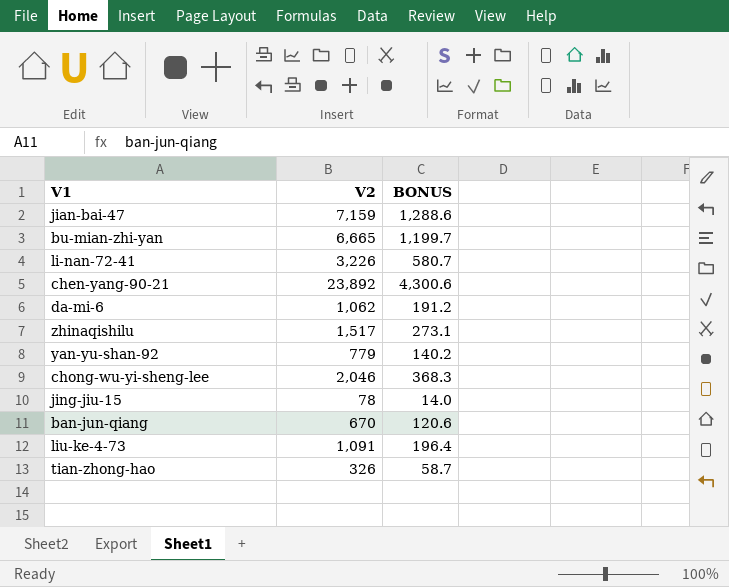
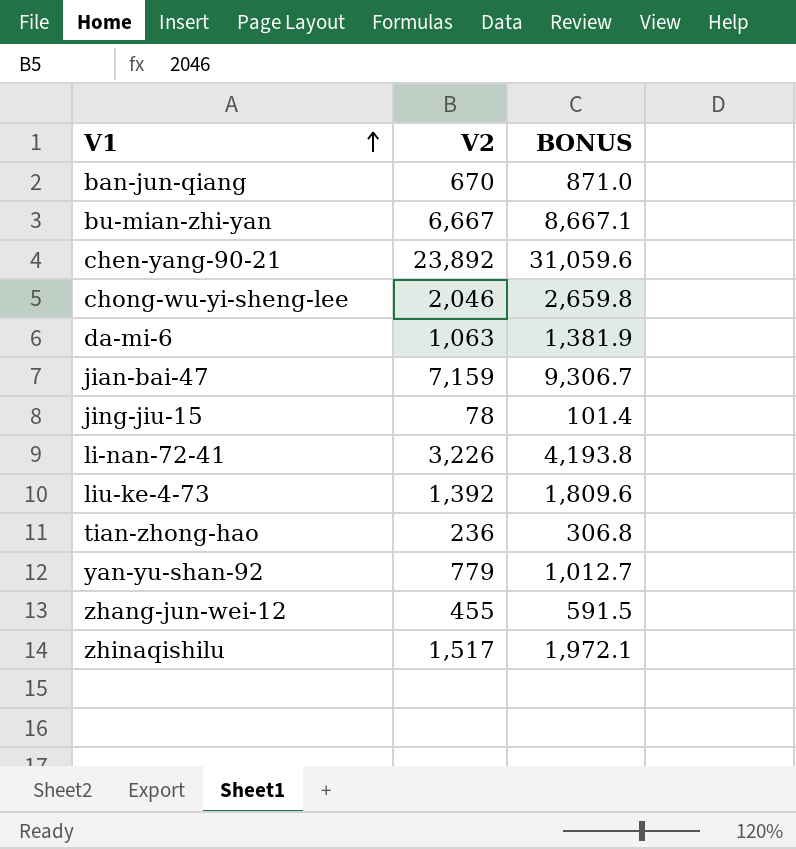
row order: none -> V1 ascending
column BONUS | formula: [V2] * 0.18 -> [V2] * 1.3
bu-mian-zhi-yan | V2: 6,665 -> 6,667
da-mi-6 | V2: 1,062 -> 1,063
liu-ke-4-73 | V2: 1,091 -> 1,392
tian-zhong-hao | V2: 326 -> 236
row zhang-jun-wei-12: none -> 455 | 591.5

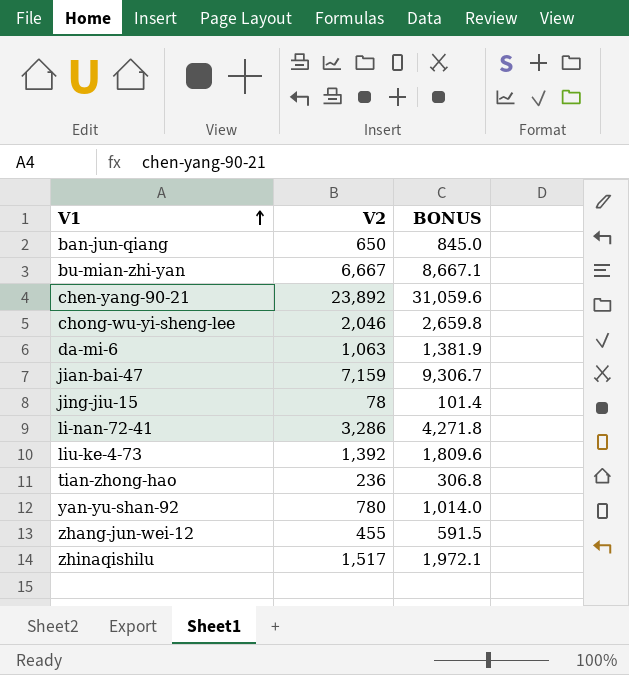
ban-jun-qiang | V2: 670 -> 650
ban-jun-qiang | BONUS: 871.0 -> 845.0
li-nan-72-41 | V2: 3,226 -> 3,286
li-nan-72-41 | BONUS: 4,193.8 -> 4,271.8
yan-yu-shan-92 | V2: 779 -> 780
yan-yu-shan-92 | BONUS: 1,012.7 -> 1,014.0

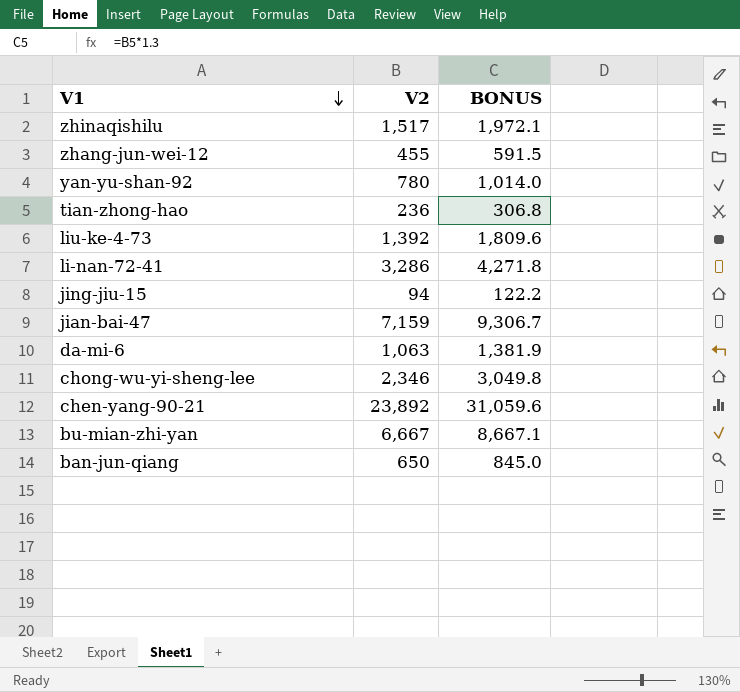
row order: V1 ascending -> V1 descending
jing-jiu-15 | V2: 78 -> 94
jing-jiu-15 | BONUS: 101.4 -> 122.2
chong-wu-yi-sheng-lee | V2: 2,046 -> 2,346
chong-wu-yi-sheng-lee | BONUS: 2,659.8 -> 3,049.8

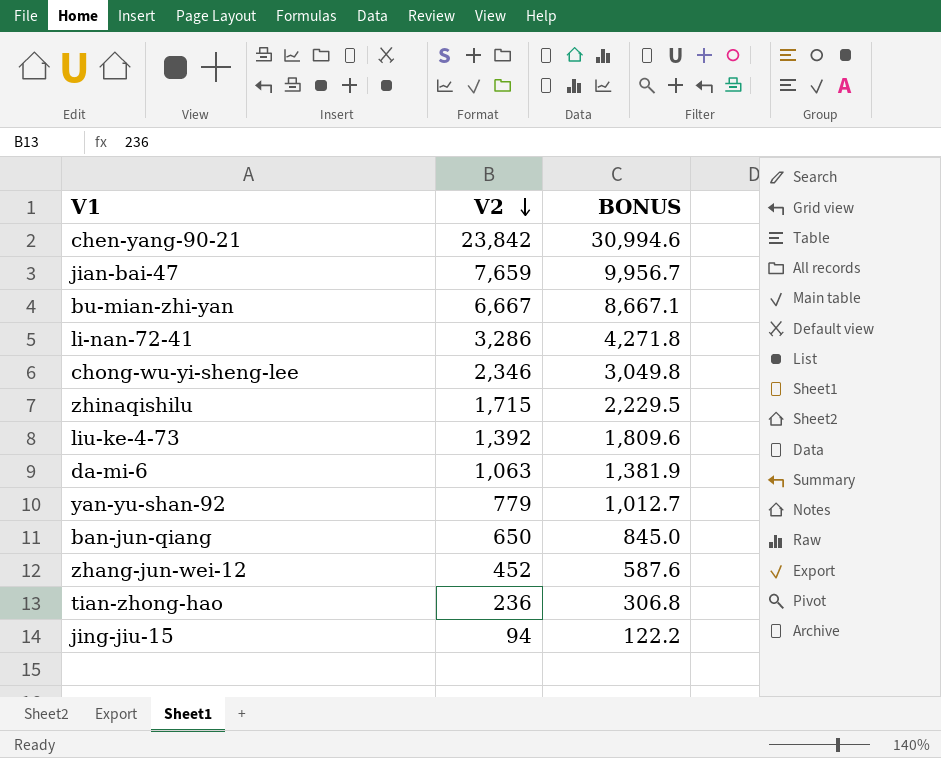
row order: V1 descending -> V2 descending
chen-yang-90-21 | V2: 23,892 -> 23,842
chen-yang-90-21 | BONUS: 31,059.6 -> 30,994.6
jian-bai-47 | V2: 7,159 -> 7,659
jian-bai-47 | BONUS: 9,306.7 -> 9,956.7
zhinaqishilu | V2: 1,517 -> 1,715
zhinaqishilu | BONUS: 1,972.1 -> 2,229.5
yan-yu-shan-92 | V2: 780 -> 779
yan-yu-shan-92 | BONUS: 1,014.0 -> 1,012.7
zhang-jun-wei-12 | V2: 455 -> 452
zhang-jun-wei-12 | BONUS: 591.5 -> 587.6

